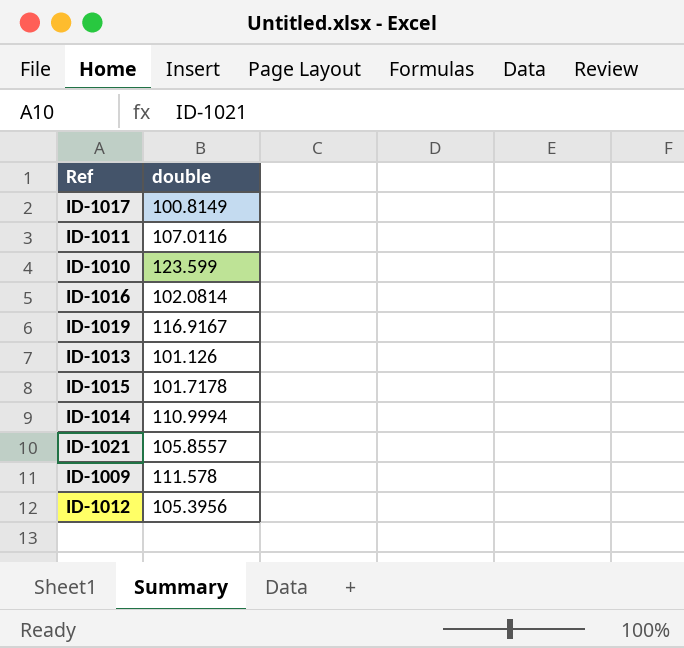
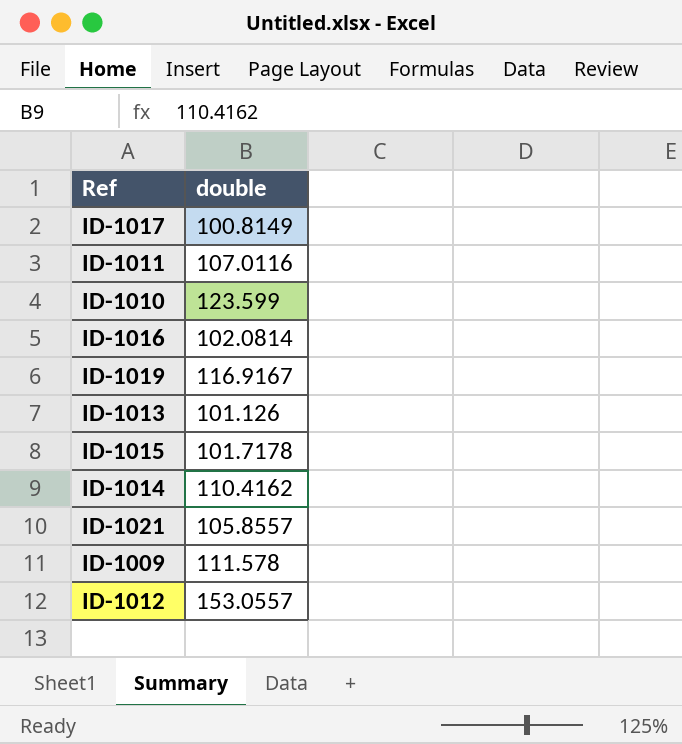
ID-1014 | double: 110.9994 -> 110.4162
ID-1012 | double: 105.3956 -> 153.0557

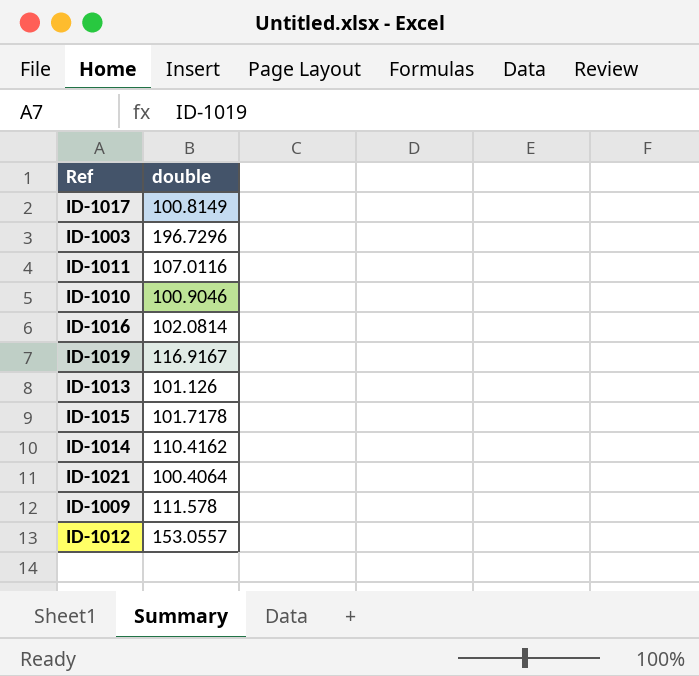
row ID-1003: none -> 196.7296
ID-1010 | double: 123.599 -> 100.9046
ID-1021 | double: 105.8557 -> 100.4064

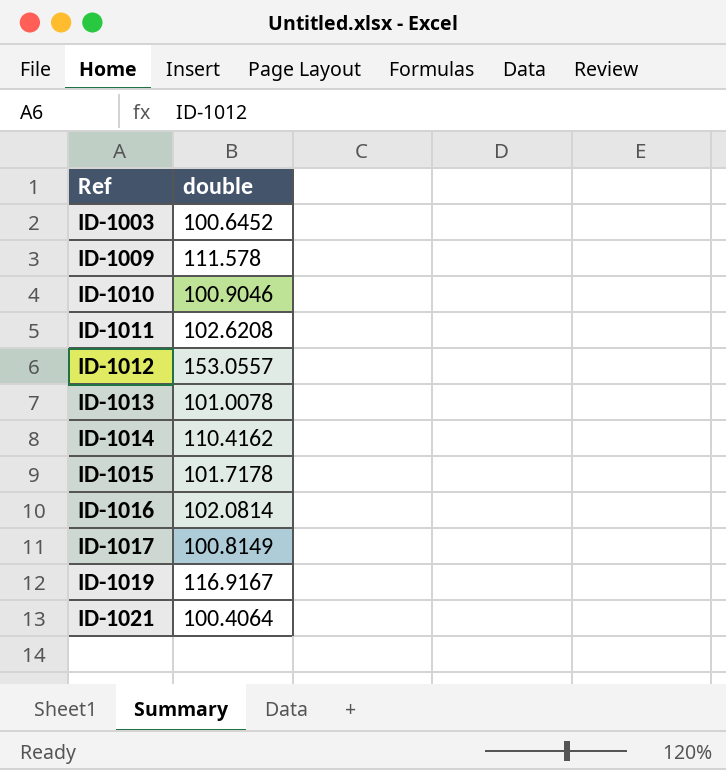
row order: none -> Ref ascending
ID-1003 | double: 196.7296 -> 100.6452
ID-1011 | double: 107.0116 -> 102.6208
ID-1013 | double: 101.126 -> 101.0078

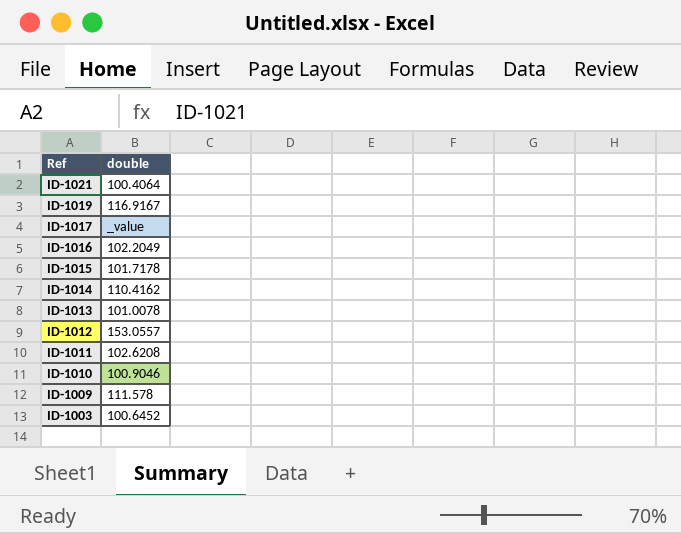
row order: Ref ascending -> Ref descending
ID-1017 | double: 100.8149 -> _value
ID-1016 | double: 102.0814 -> 102.2049

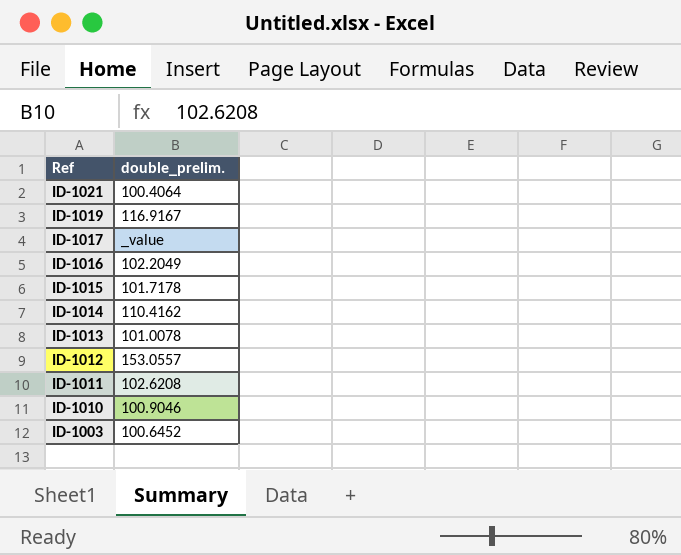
column name: double -> double_prelim.
row ID-1009: 111.578 -> none

